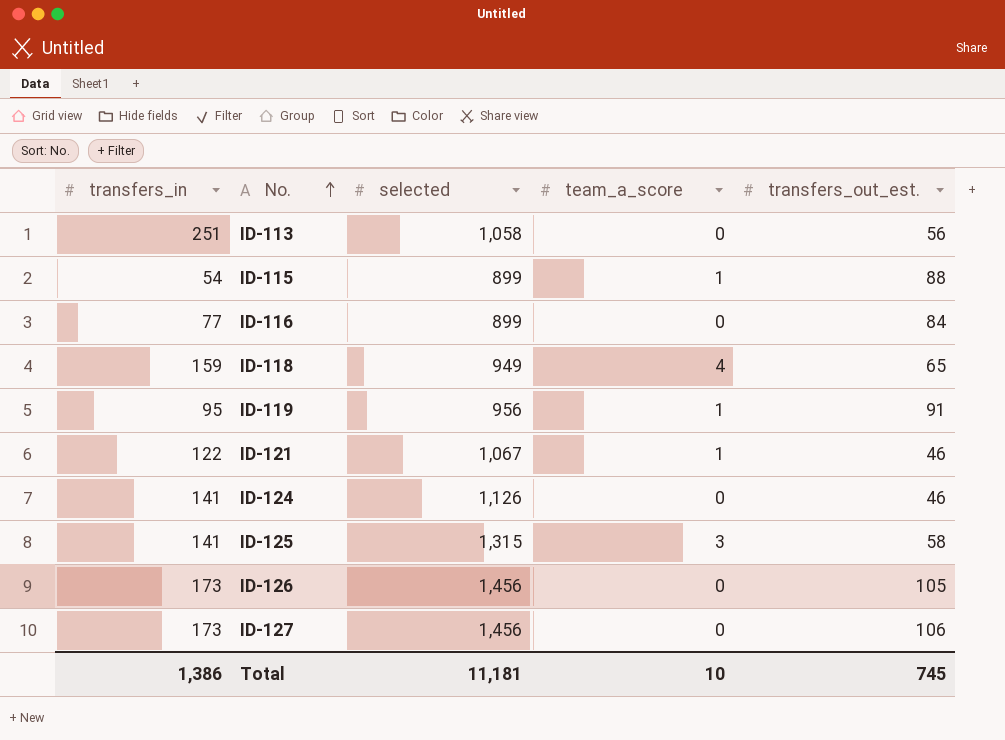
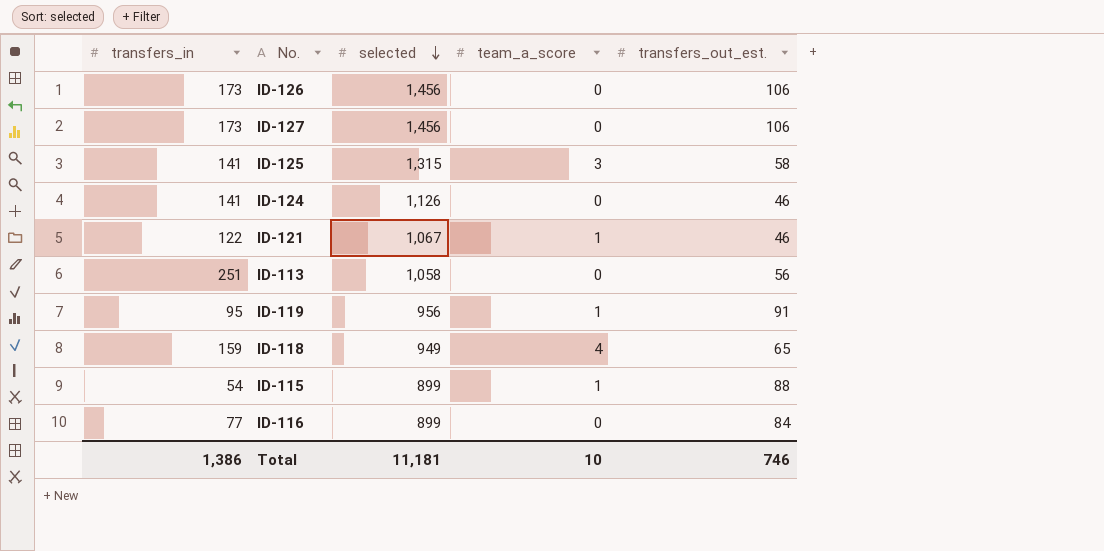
row order: No. ascending -> selected descending
ID-126 | transfers_out_est.: 105 -> 106
Total | transfers_out_est.: 745 -> 746

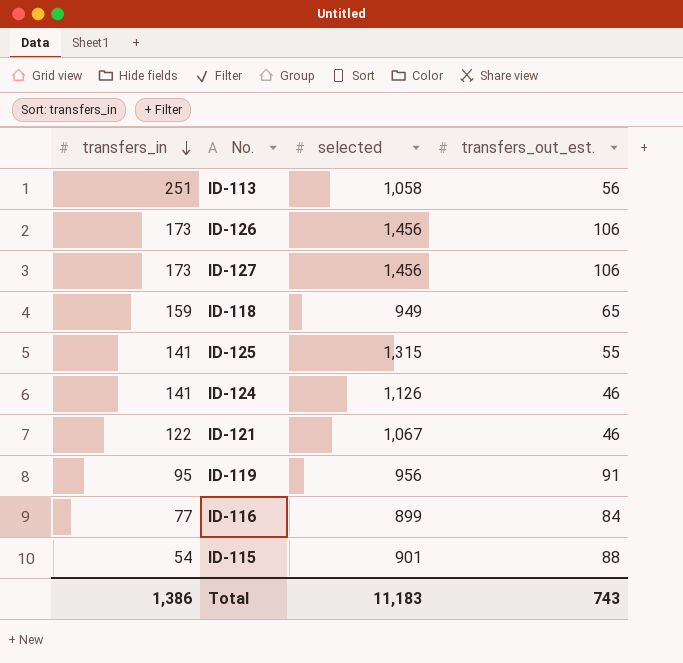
row order: selected descending -> transfers_in descending
column team_a_score | position: 4 -> none
ID-125 | transfers_out_est.: 58 -> 55
ID-115 | selected: 899 -> 901
Total | selected: 11,181 -> 11,183
Total | transfers_out_est.: 746 -> 743

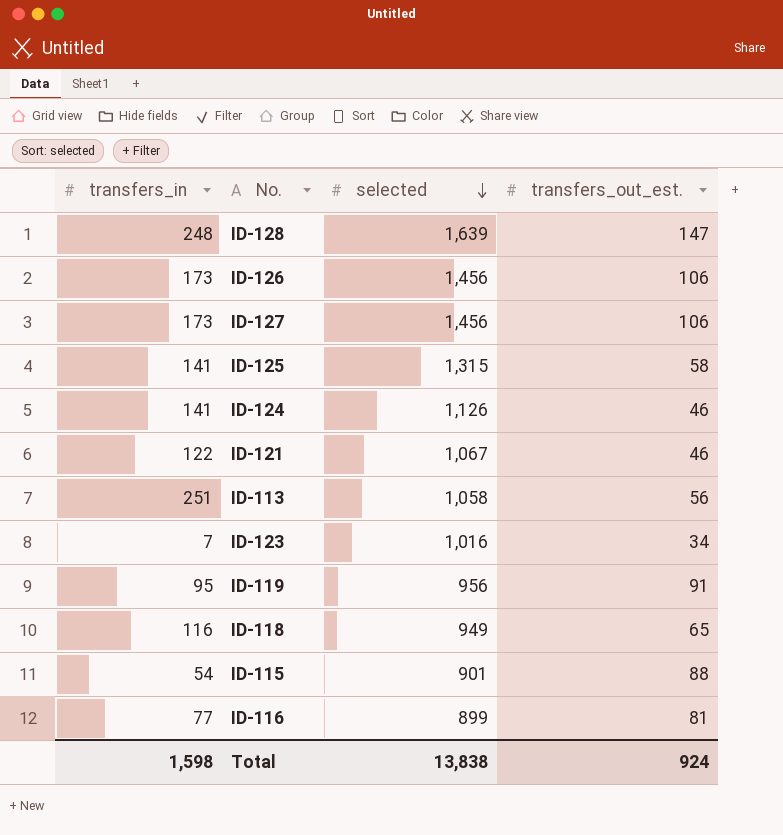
row order: transfers_in descending -> selected descending
row ID-128: none -> 248 | 1,639 | 147
ID-125 | transfers_out_est.: 55 -> 58
row ID-123: none -> 7 | 1,016 | 34
ID-118 | transfers_in: 159 -> 116
ID-116 | transfers_out_est.: 84 -> 81
Total | transfers_in: 1,386 -> 1,598
Total | selected: 11,183 -> 13,838
Total | transfers_out_est.: 743 -> 924

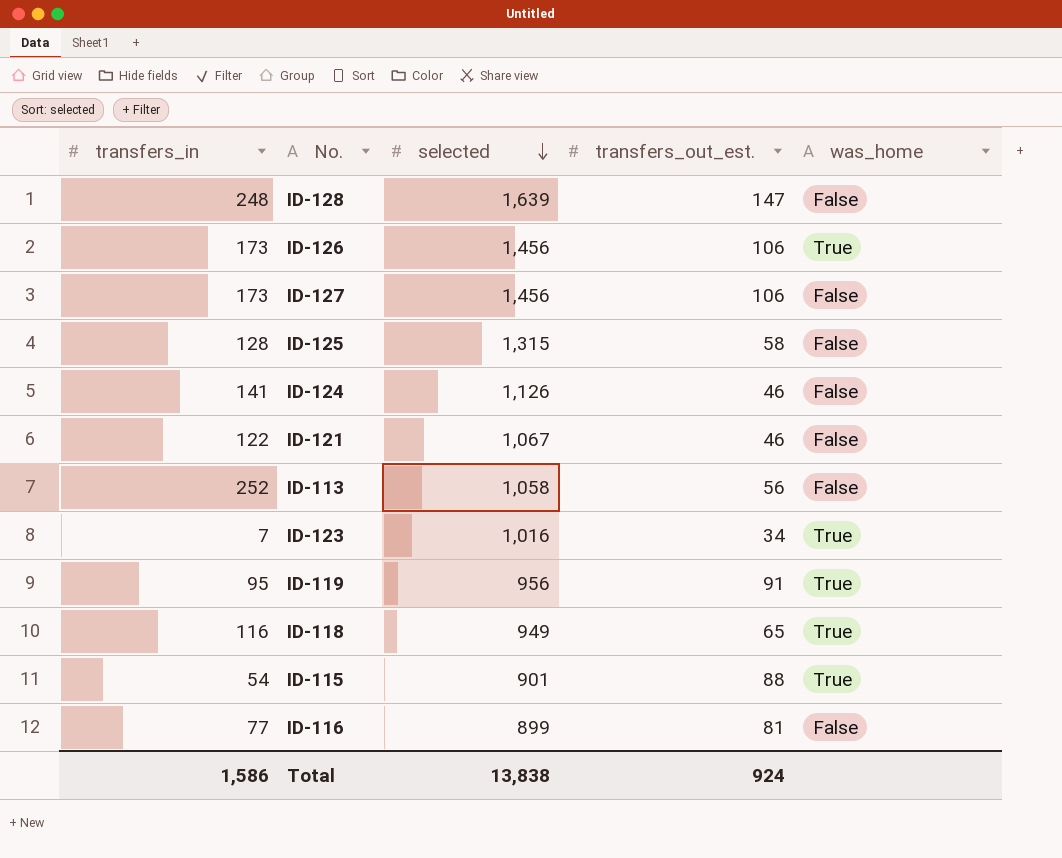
column was_home | position: none -> 5
ID-125 | transfers_in: 141 -> 128
ID-113 | transfers_in: 251 -> 252
Total | transfers_in: 1,598 -> 1,586

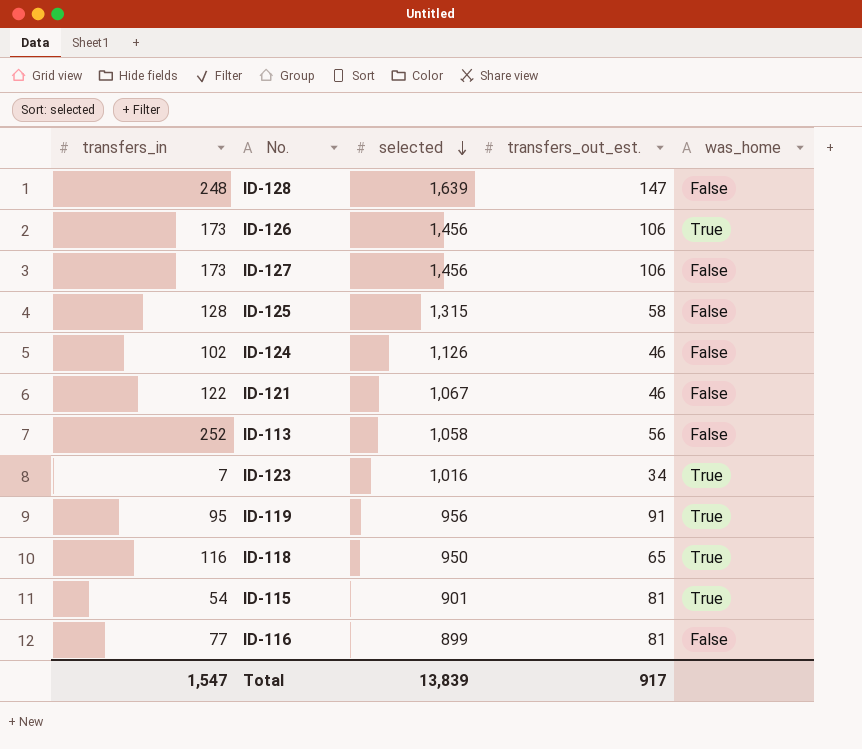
ID-124 | transfers_in: 141 -> 102
ID-118 | selected: 949 -> 950
ID-115 | transfers_out_est.: 88 -> 81
Total | transfers_in: 1,586 -> 1,547
Total | selected: 13,838 -> 13,839
Total | transfers_out_est.: 924 -> 917

